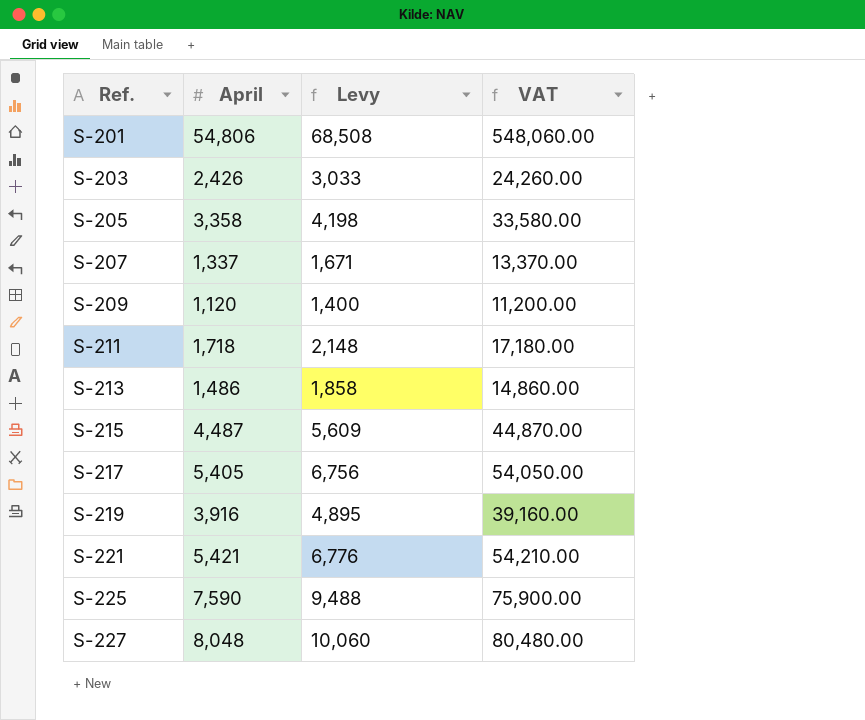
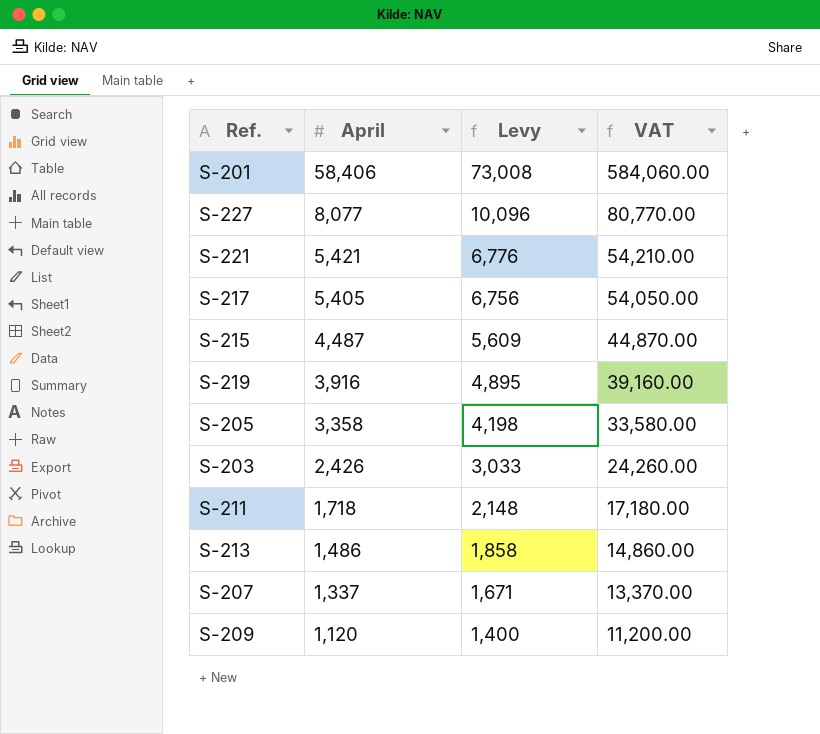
row order: Ref. ascending -> April descending
row S-225: 7,590 | 9,488 | 75,900.00 -> none
S-201 | April: 54,806 -> 58,406
S-201 | Levy: 68,508 -> 73,008
S-201 | VAT: 548,060.00 -> 584,060.00
S-227 | April: 8,048 -> 8,077
S-227 | Levy: 10,060 -> 10,096
S-227 | VAT: 80,480.00 -> 80,770.00

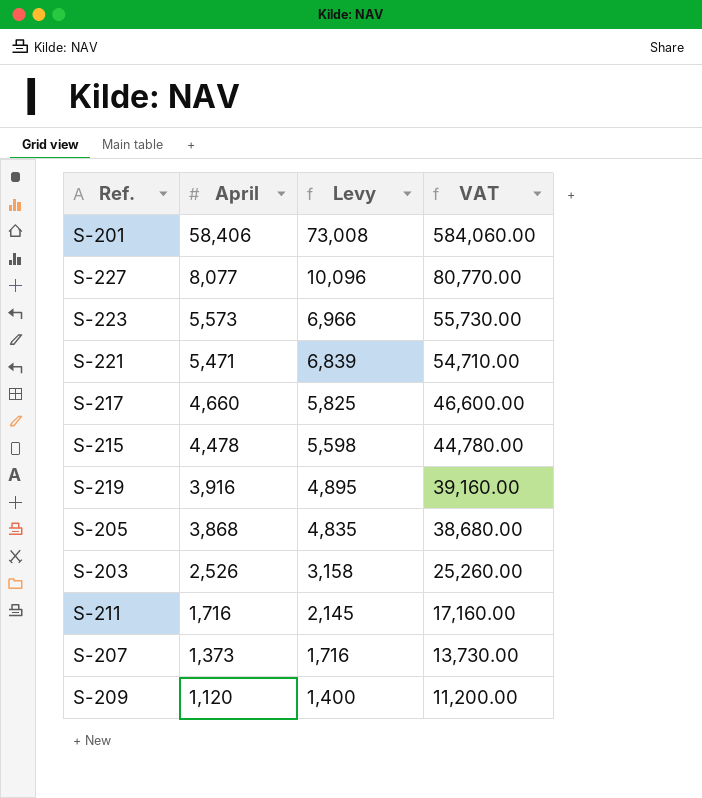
row S-213: 1,486 | 1,858 | 14,860.00 -> none
row S-223: none -> 5,573 | 6,966 | 55,730.00
S-221 | April: 5,421 -> 5,471
S-221 | Levy: 6,776 -> 6,839
S-221 | VAT: 54,210.00 -> 54,710.00
S-217 | April: 5,405 -> 4,660
S-217 | Levy: 6,756 -> 5,825
S-217 | VAT: 54,050.00 -> 46,600.00
S-215 | April: 4,487 -> 4,478
S-215 | Levy: 5,609 -> 5,598
S-215 | VAT: 44,870.00 -> 44,780.00
S-205 | April: 3,358 -> 3,868
S-205 | Levy: 4,198 -> 4,835
S-205 | VAT: 33,580.00 -> 38,680.00
S-203 | April: 2,426 -> 2,526
S-203 | Levy: 3,033 -> 3,158
S-203 | VAT: 24,260.00 -> 25,260.00
S-211 | April: 1,718 -> 1,716
S-211 | Levy: 2,148 -> 2,145
S-211 | VAT: 17,180.00 -> 17,160.00
S-207 | April: 1,337 -> 1,373
S-207 | Levy: 1,671 -> 1,716
S-207 | VAT: 13,370.00 -> 13,730.00

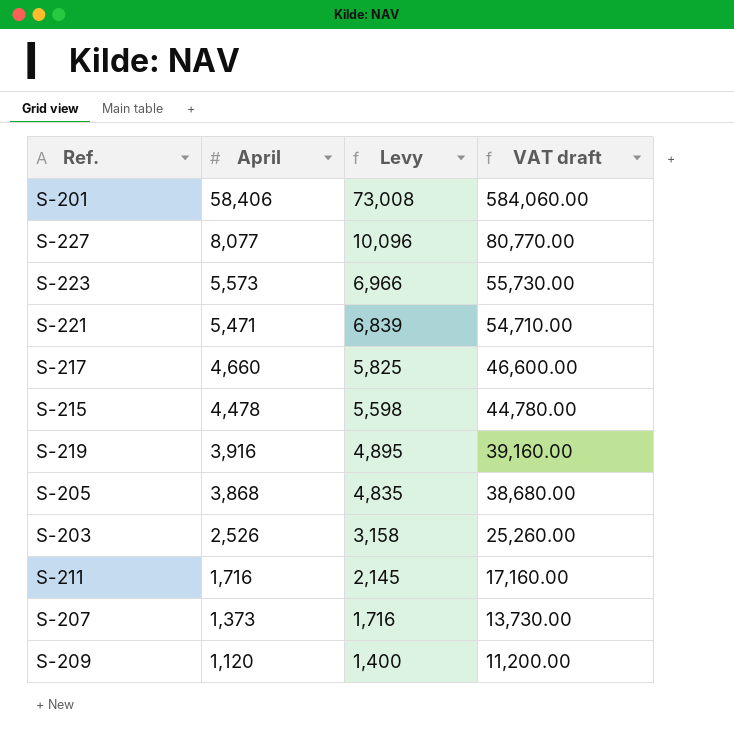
column name: VAT -> VAT draft

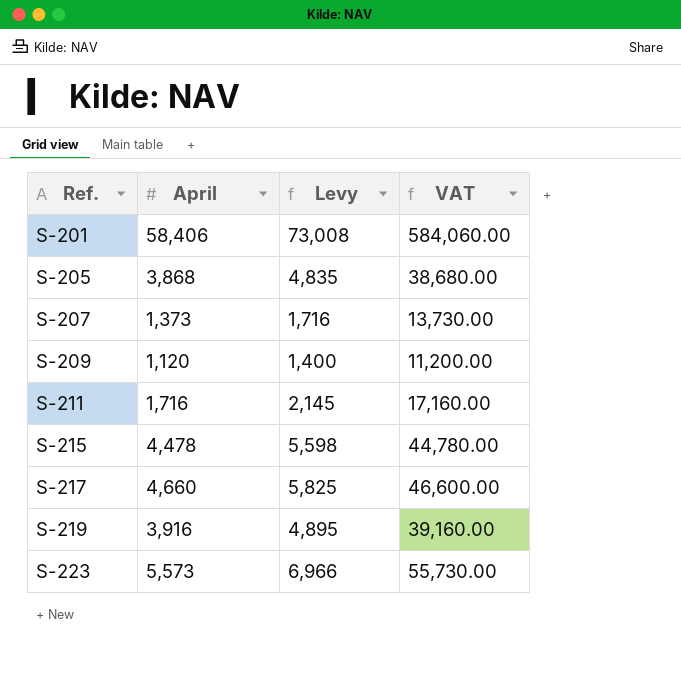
row order: April descending -> Ref. ascending
column name: VAT draft -> VAT
row S-227: 8,077 | 10,096 | 80,770.00 -> none
row S-221: 5,471 | 6,839 | 54,710.00 -> none
row S-203: 2,526 | 3,158 | 25,260.00 -> none

